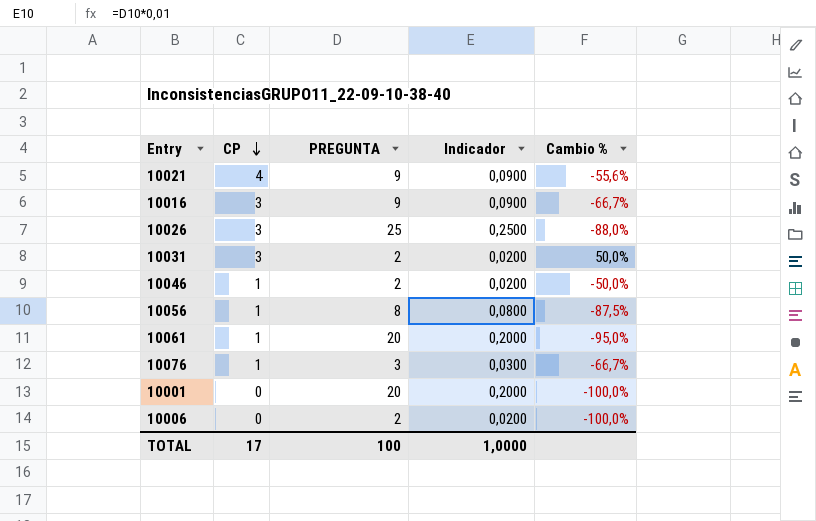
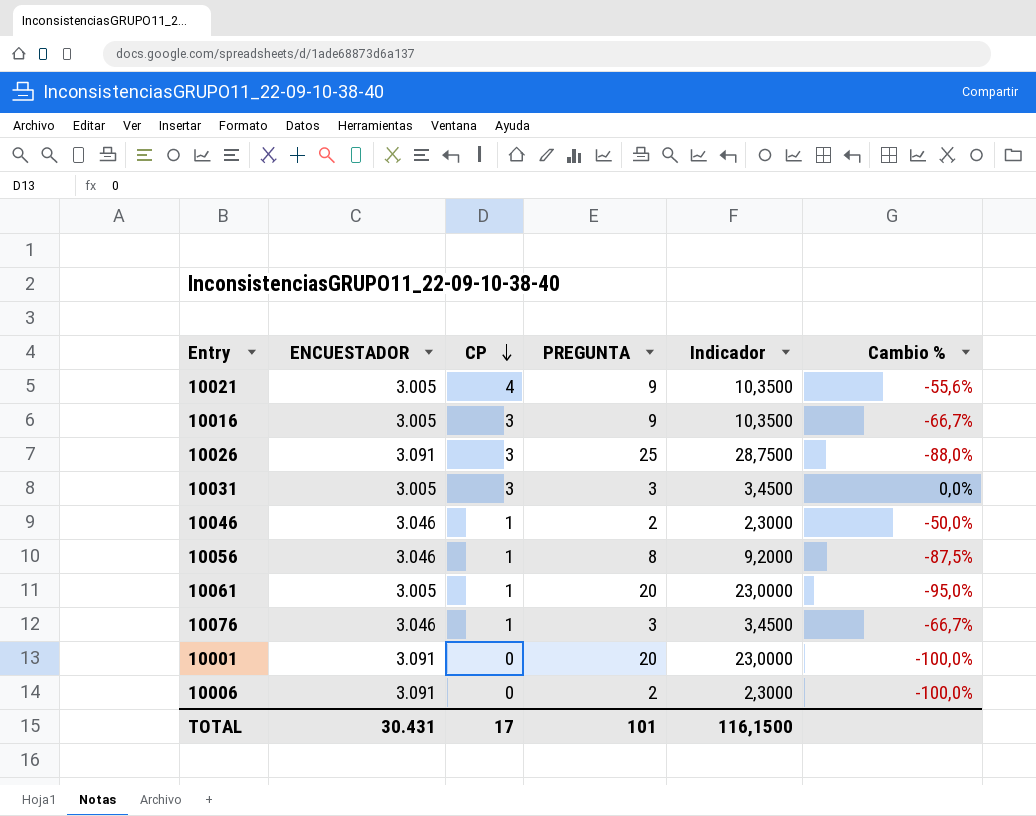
column ENCUESTADOR | position: none -> 2
column Indicador | formula: [PREGUNTA] * 0,01 -> [PREGUNTA] * 1,15
10031 | PREGUNTA: 2 -> 3
10031 | Cambio %: 50,0% -> 0,0%
TOTAL | PREGUNTA: 100 -> 101
TOTAL | Indicador: 1,0000 -> 116,1500

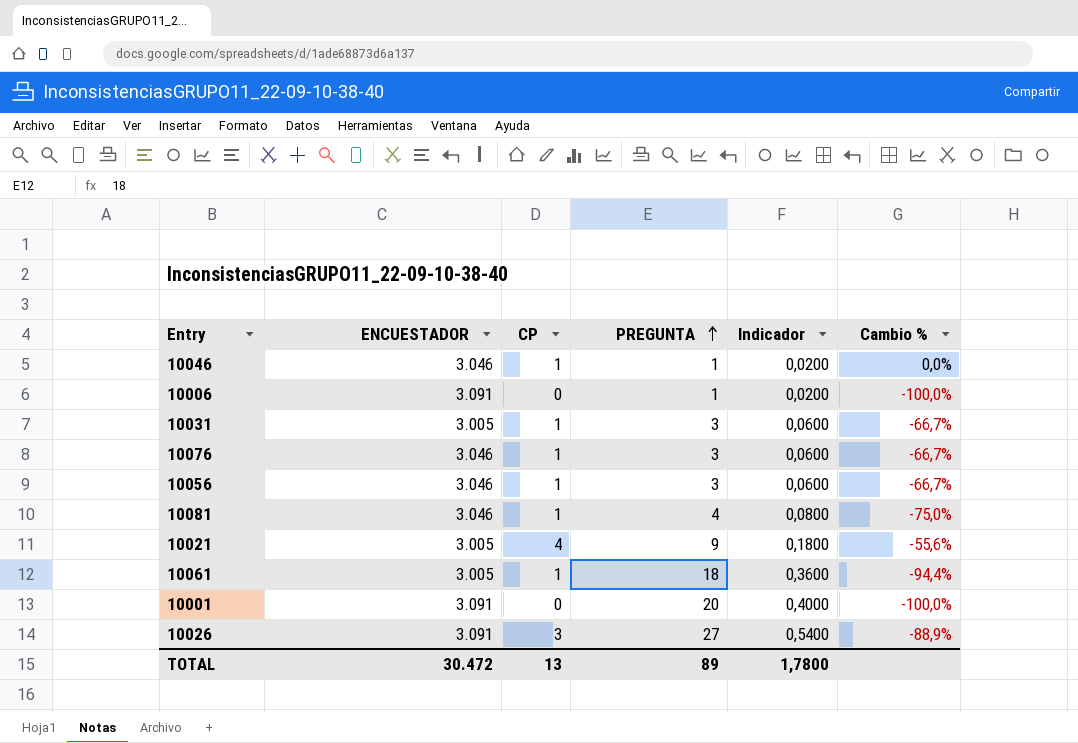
row order: CP descending -> PREGUNTA ascending
column Indicador | formula: [PREGUNTA] * 1,15 -> [PREGUNTA] * 0,02
row 10016: 3.005 | 3 | 9 | 10,3500 | -66,7% -> none
10046 | PREGUNTA: 2 -> 1
10046 | Cambio %: -50,0% -> 0,0%
10006 | PREGUNTA: 2 -> 1
10031 | CP: 3 -> 1
10031 | Cambio %: 0,0% -> -66,7%
10056 | PREGUNTA: 8 -> 3
10056 | Cambio %: -87,5% -> -66,7%
row 10081: none -> 3.046 | 1 | 4 | 0,0800 | -75,0%
10061 | PREGUNTA: 20 -> 18
10061 | Cambio %: -95,0% -> -94,4%
10026 | PREGUNTA: 25 -> 27
10026 | Cambio %: -88,0% -> -88,9%
TOTAL | ENCUESTADOR: 30.431 -> 30.472
TOTAL | CP: 17 -> 13
TOTAL | PREGUNTA: 101 -> 89
TOTAL | Indicador: 116,1500 -> 1,7800

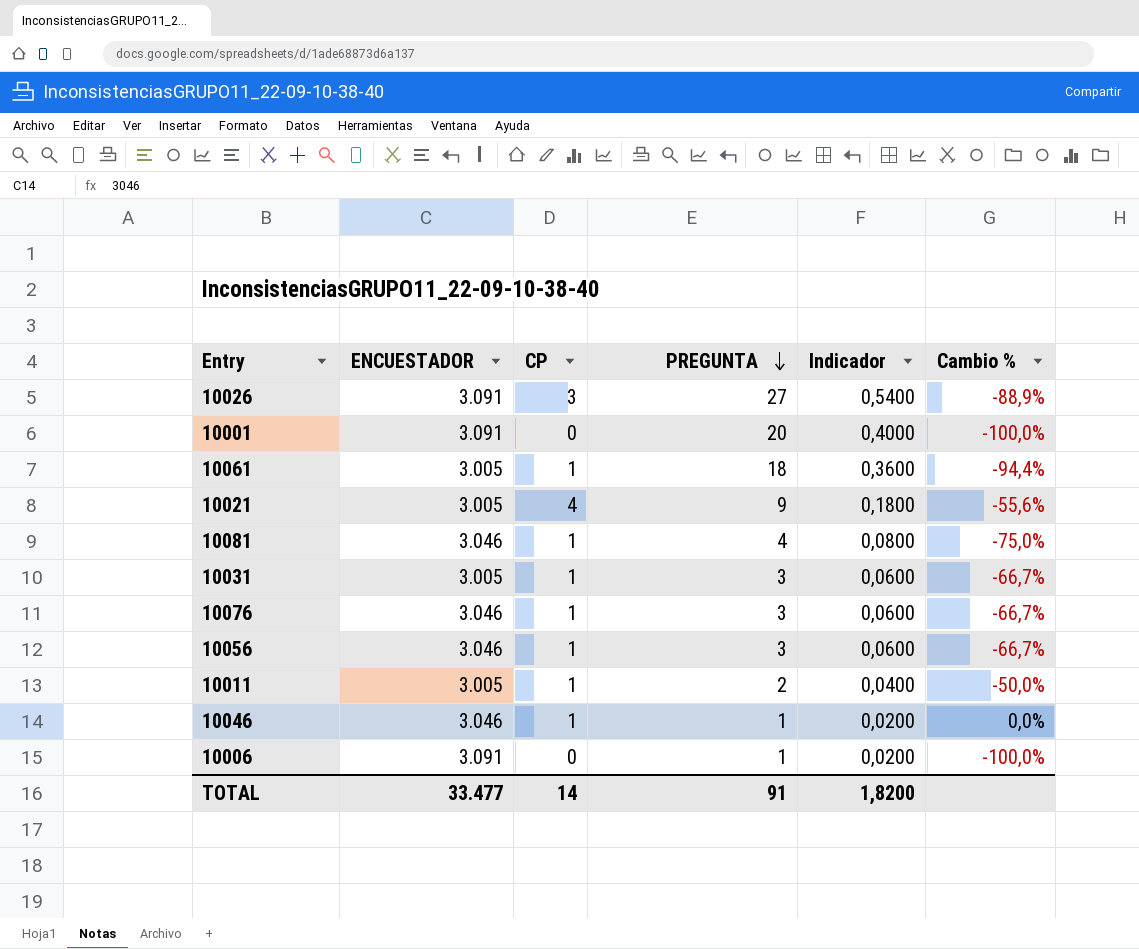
row order: PREGUNTA ascending -> PREGUNTA descending
row 10011: none -> 3.005 | 1 | 2 | 0,0400 | -50,0%
TOTAL | ENCUESTADOR: 30.472 -> 33.477
TOTAL | CP: 13 -> 14
TOTAL | PREGUNTA: 89 -> 91
TOTAL | Indicador: 1,7800 -> 1,8200

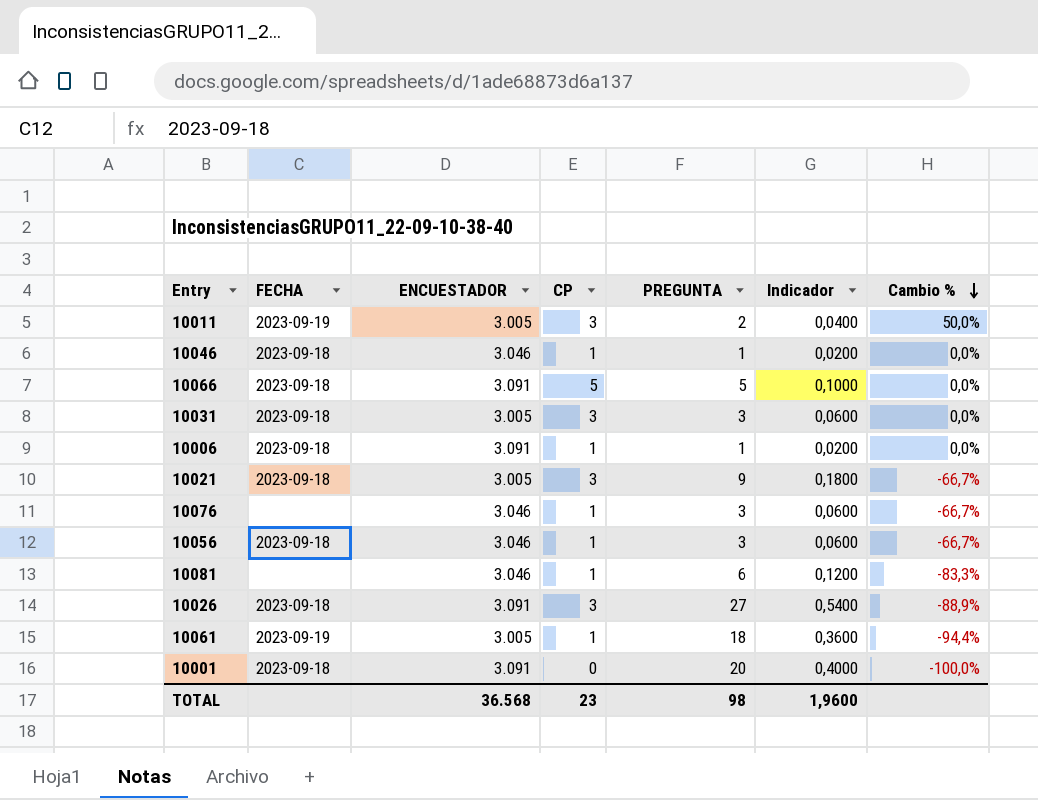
row order: PREGUNTA descending -> Cambio % descending
column FECHA | position: none -> 2
10011 | CP: 1 -> 3
10011 | Cambio %: -50,0% -> 50,0%
row 10066: none -> 2023-09-18 | 3.091 | 5 | 5 | 0,1000 | 0,0%
10031 | CP: 1 -> 3
10031 | Cambio %: -66,7% -> 0,0%
10006 | CP: 0 -> 1
10006 | Cambio %: -100,0% -> 0,0%
10021 | CP: 4 -> 3
10021 | Cambio %: -55,6% -> -66,7%
10081 | PREGUNTA: 4 -> 6
10081 | Indicador: 0,0800 -> 0,1200
10081 | Cambio %: -75,0% -> -83,3%
TOTAL | ENCUESTADOR: 33.477 -> 36.568
TOTAL | CP: 14 -> 23
TOTAL | PREGUNTA: 91 -> 98
TOTAL | Indicador: 1,8200 -> 1,9600

